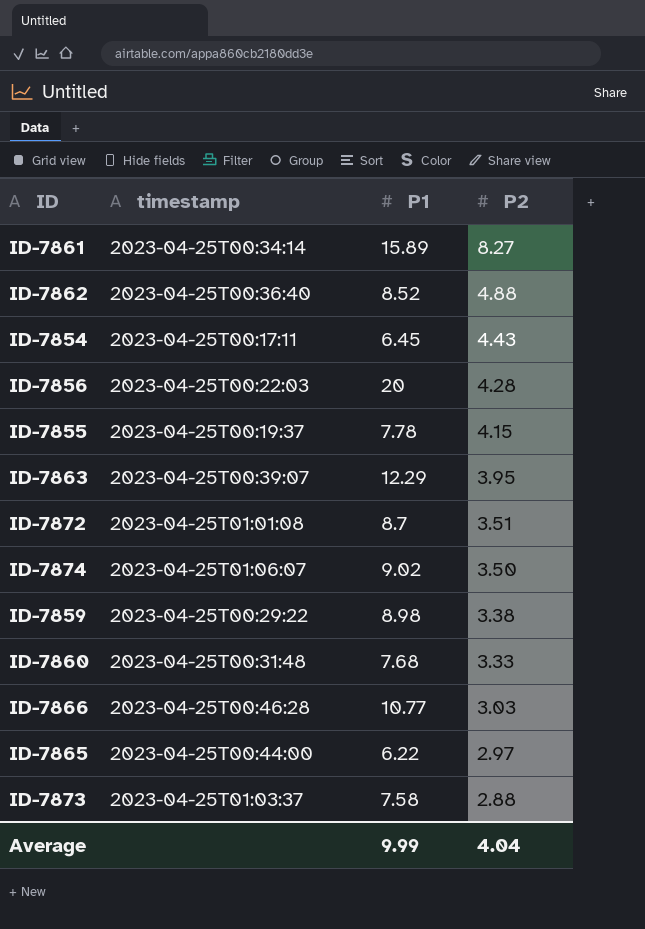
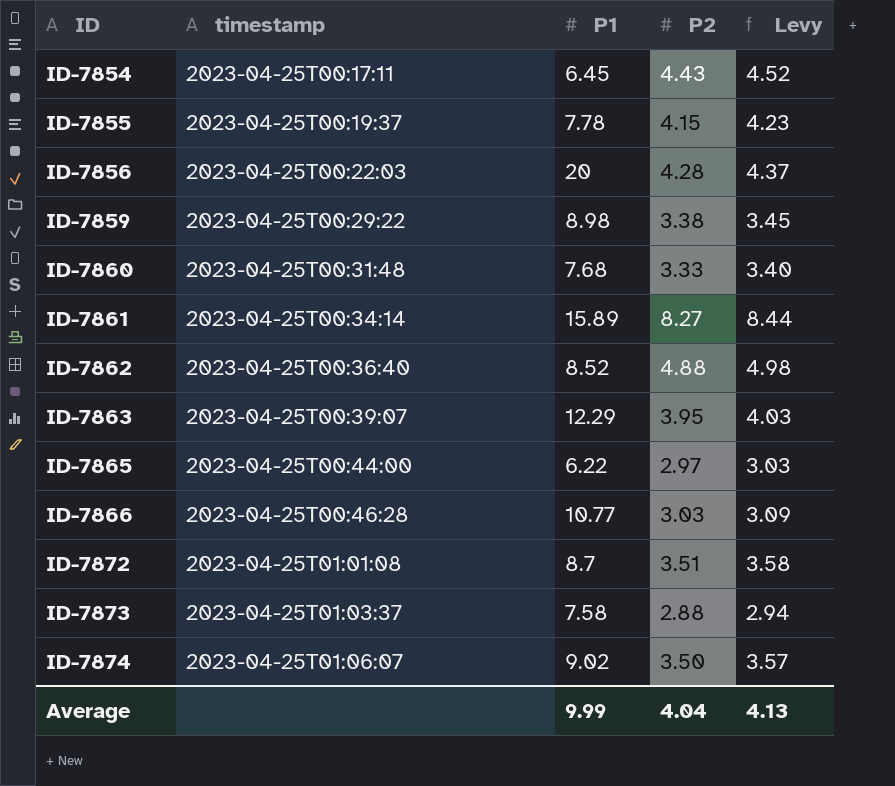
row order: P2 descending -> ID ascending
column Levy | formula: none -> [P2] * 1.02

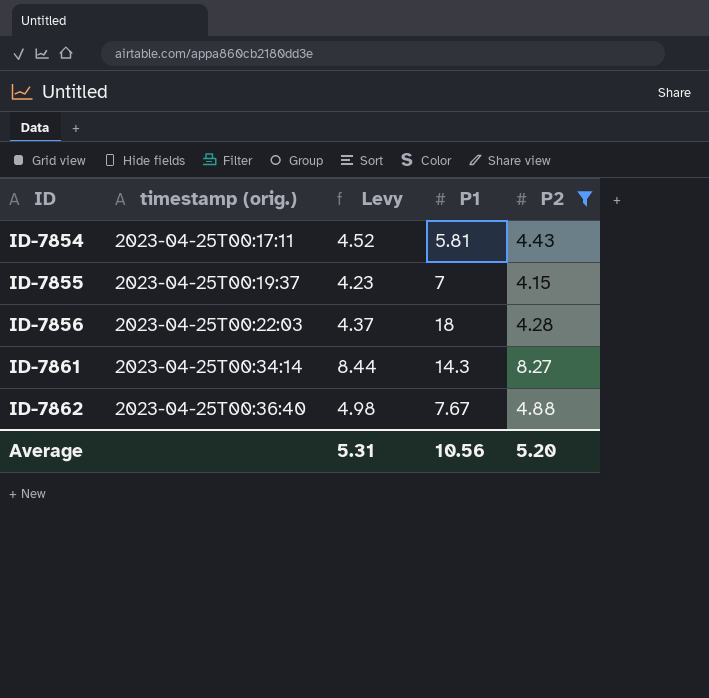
filter: none -> P2 >= 4.15
column name: timestamp -> timestamp (orig.)
column Levy | position: 5 -> 3
ID-7854 | P1: 6.45 -> 5.81
ID-7855 | P1: 7.78 -> 7
ID-7856 | P1: 20 -> 18
ID-7861 | P1: 15.89 -> 14.3
ID-7862 | P1: 8.52 -> 7.67
Average | Levy: 4.13 -> 5.31
Average | P1: 9.99 -> 10.56
Average | P2: 4.04 -> 5.20

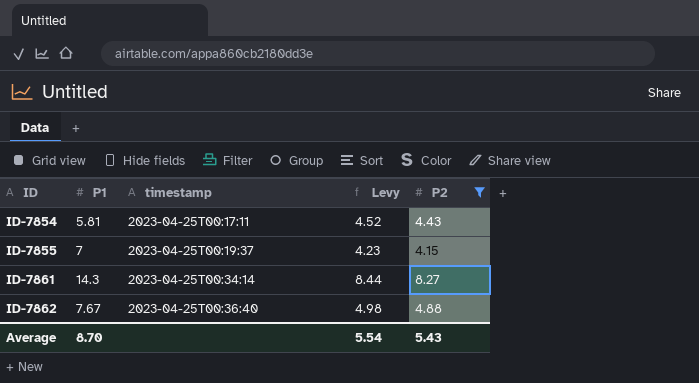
column P1 | position: 4 -> 2
column name: timestamp (orig.) -> timestamp
row ID-7856: 2023-04-25T00:22:03 | 4.37 | 18 | 4.28 -> none
Average | P1: 10.56 -> 8.70
Average | Levy: 5.31 -> 5.54
Average | P2: 5.20 -> 5.43

